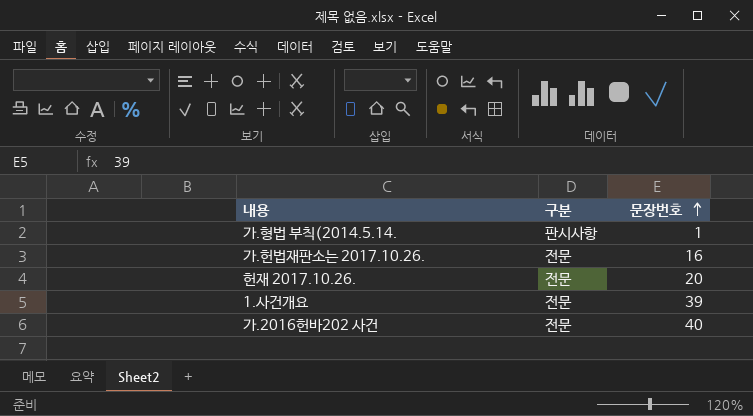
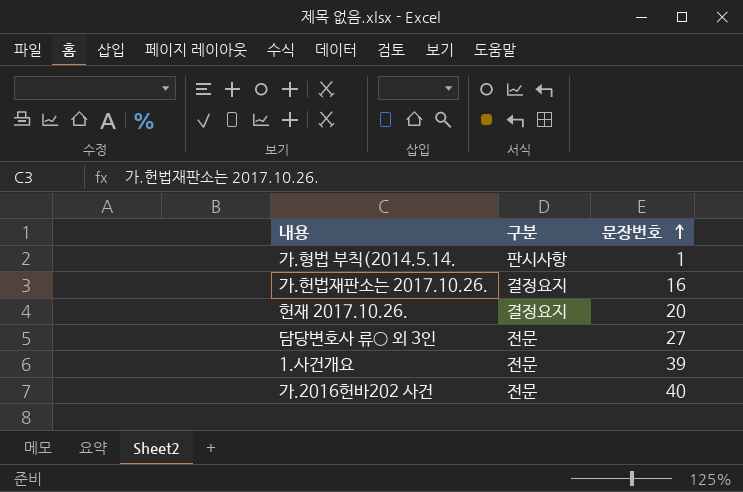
가.헌법재판소는 2017.10.26. | 구분: 전문 -> 결정요지
헌재 2017.10.26. | 구분: 전문 -> 결정요지
row 담당변호사 류○ 외 3인: none -> 전문 | 27

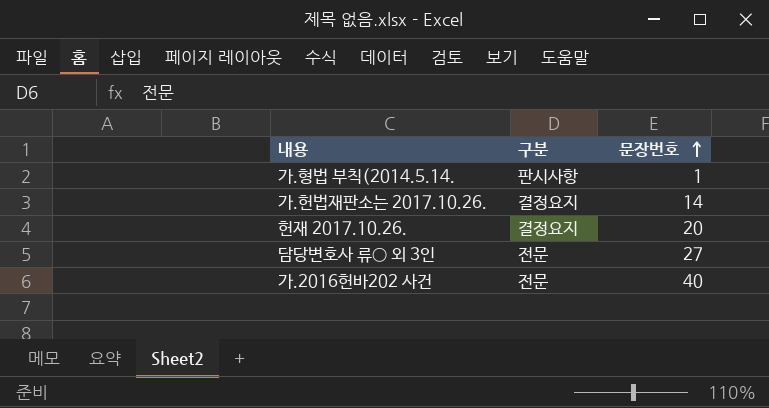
row 1.사건개요: 전문 | 39 -> none
가.헌법재판소는 2017.10.26. | 문장번호: 16 -> 14

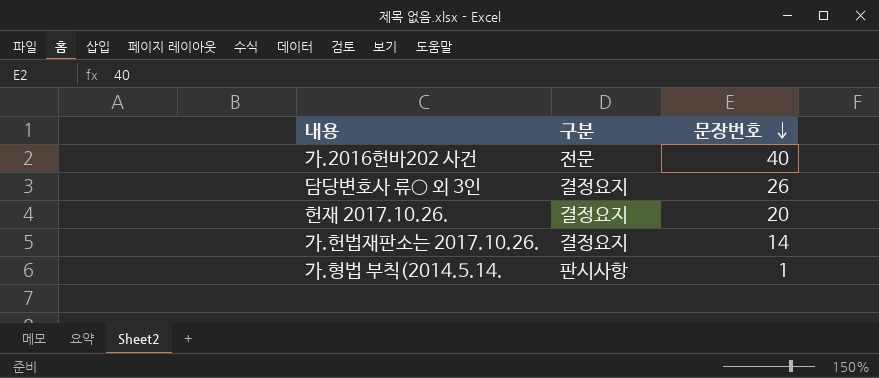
row order: 문장번호 ascending -> 문장번호 descending
담당변호사 류○ 외 3인 | 구분: 전문 -> 결정요지
담당변호사 류○ 외 3인 | 문장번호: 27 -> 26

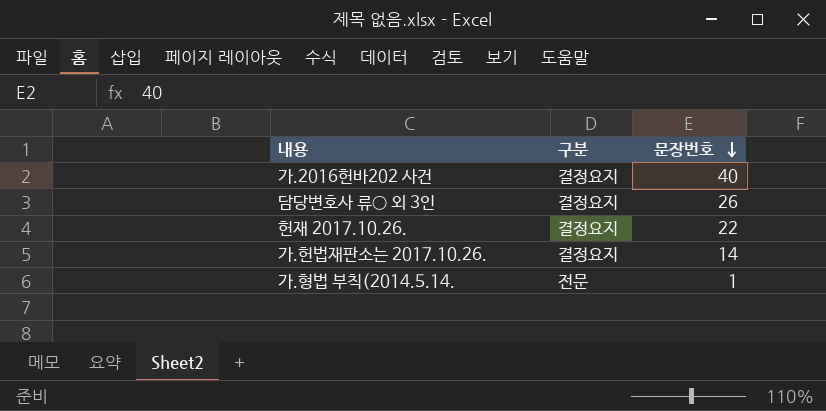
가.2016헌바202 사건 | 구분: 전문 -> 결정요지
헌재 2017.10.26. | 문장번호: 20 -> 22
가.형법 부칙(2014.5.14. | 구분: 판시사항 -> 전문

